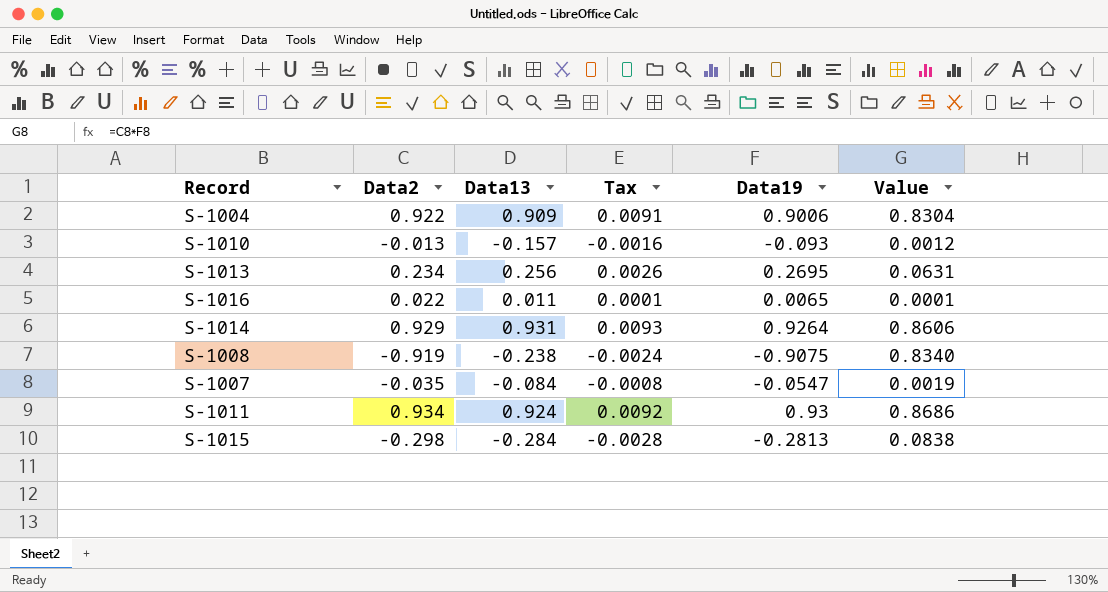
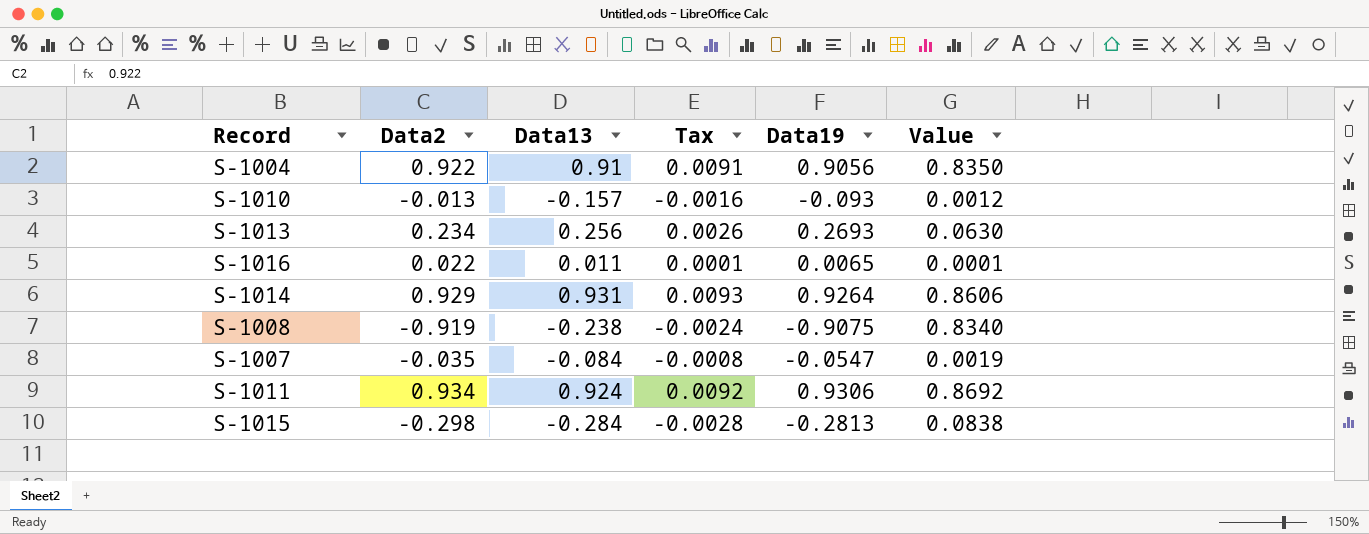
S-1004 | Data13: 0.909 -> 0.91
S-1004 | Data19: 0.9006 -> 0.9056
S-1004 | Value: 0.8304 -> 0.8350
S-1013 | Data19: 0.2695 -> 0.2693
S-1013 | Value: 0.0631 -> 0.0630
S-1011 | Data19: 0.93 -> 0.9306
S-1011 | Value: 0.8686 -> 0.8692

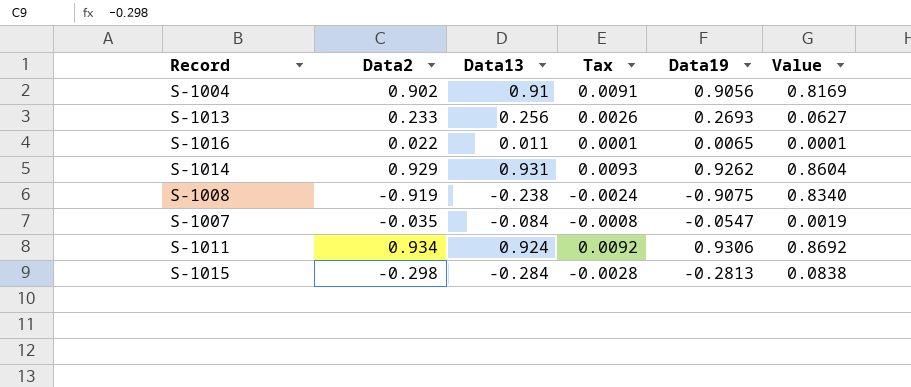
row S-1010: -0.013 | -0.157 | -0.0016 | -0.093 | 0.0012 -> none
S-1004 | Data2: 0.922 -> 0.902
S-1004 | Value: 0.8350 -> 0.8169
S-1013 | Data2: 0.234 -> 0.233
S-1013 | Value: 0.0630 -> 0.0627
S-1014 | Data19: 0.9264 -> 0.9262
S-1014 | Value: 0.8606 -> 0.8604

